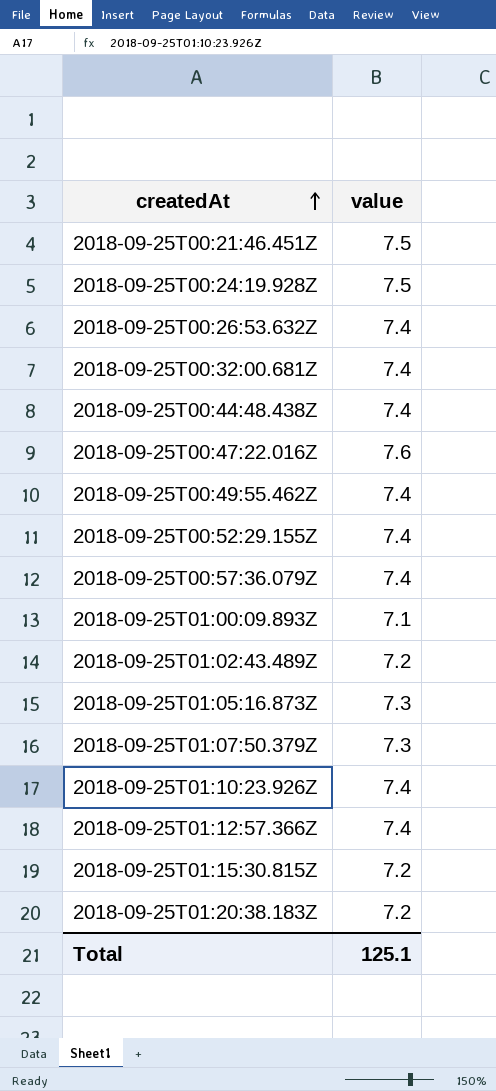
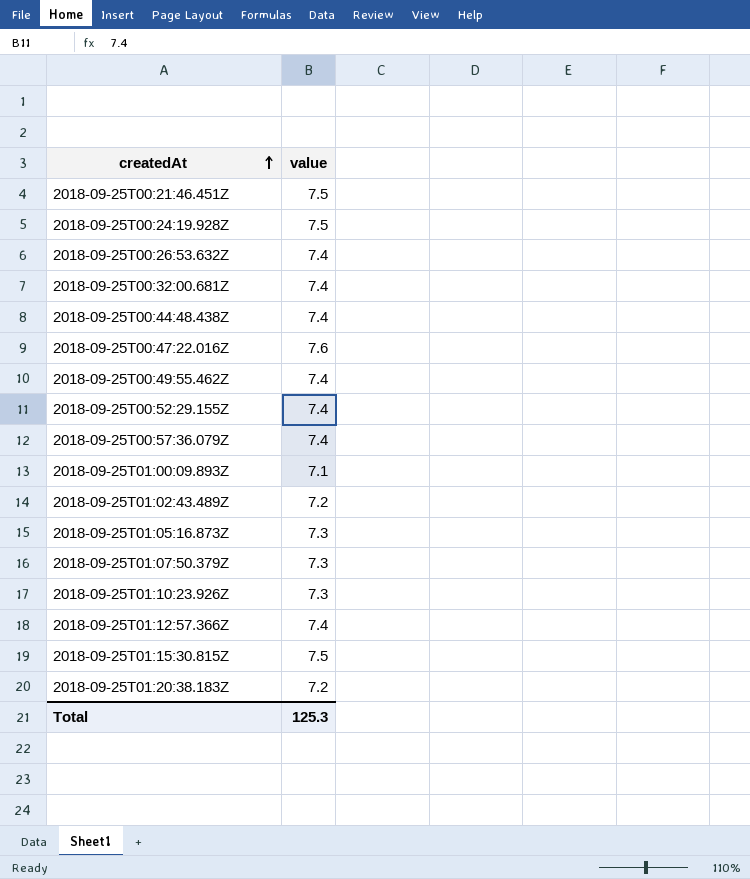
2018-09-25T01:10:23.926Z | value: 7.4 -> 7.3
2018-09-25T01:15:30.815Z | value: 7.2 -> 7.5
Total | value: 125.1 -> 125.3

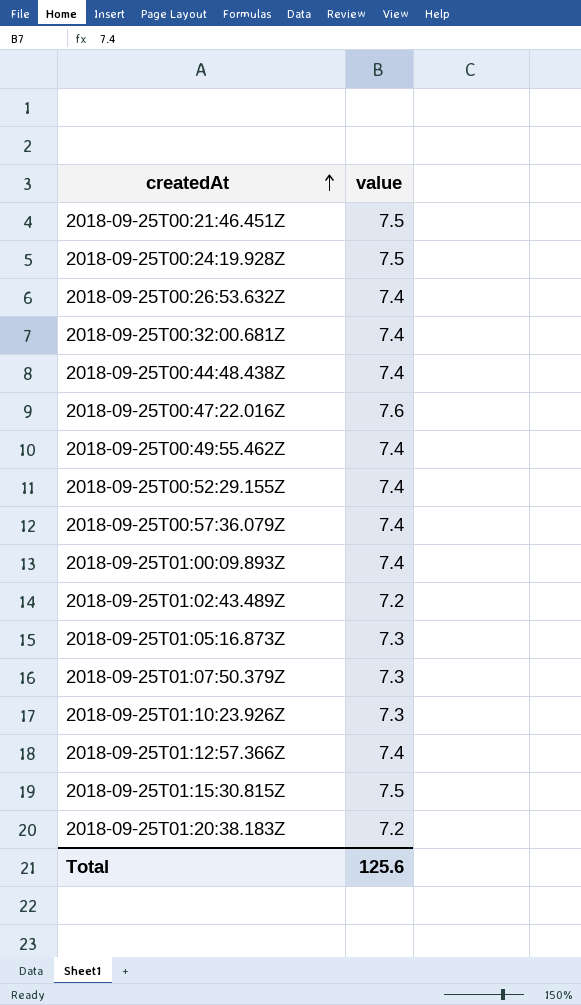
2018-09-25T01:00:09.893Z | value: 7.1 -> 7.4
Total | value: 125.3 -> 125.6

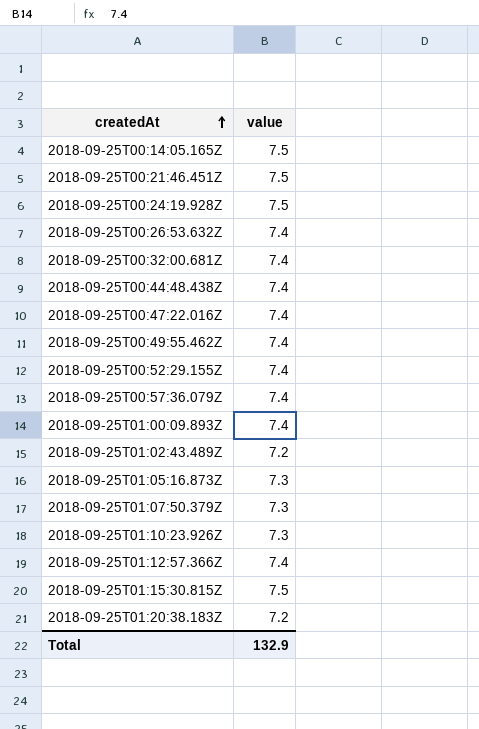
row 2018-09-25T00:14:05.165Z: none -> 7.5
2018-09-25T00:47:22.016Z | value: 7.6 -> 7.4
Total | value: 125.6 -> 132.9

